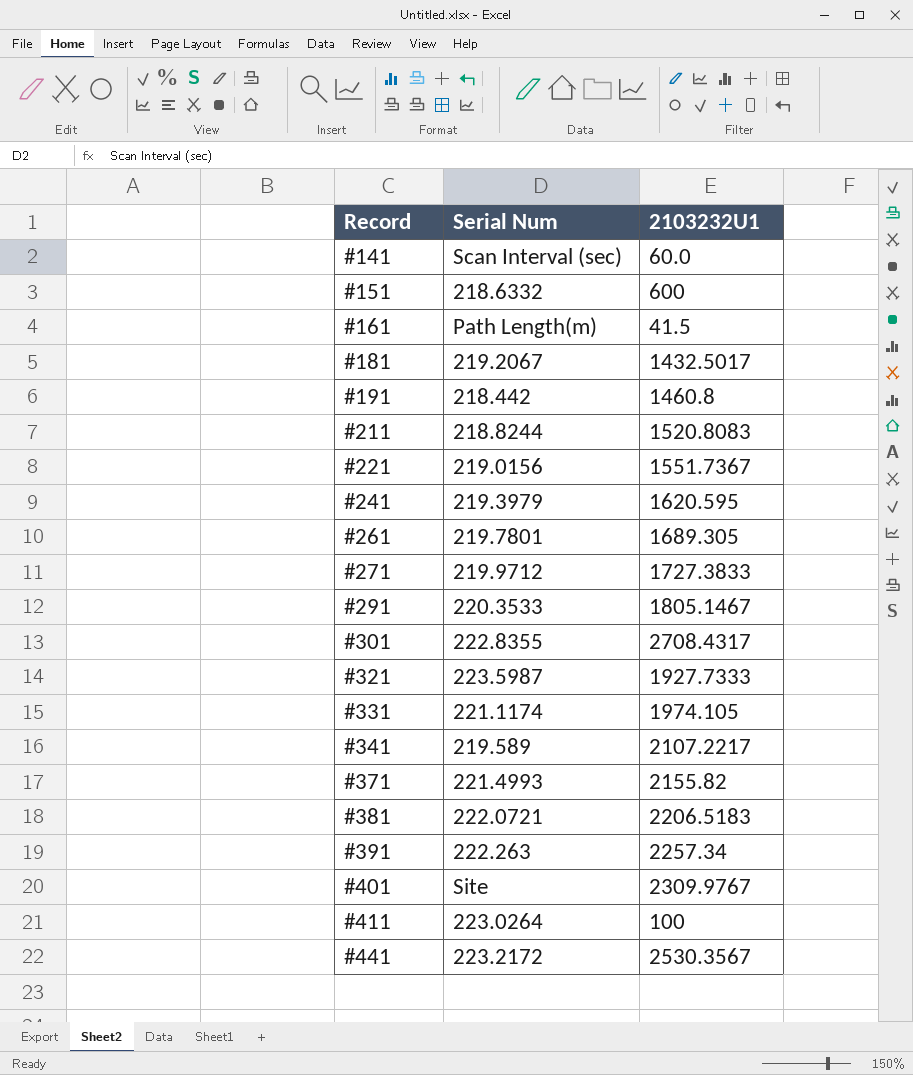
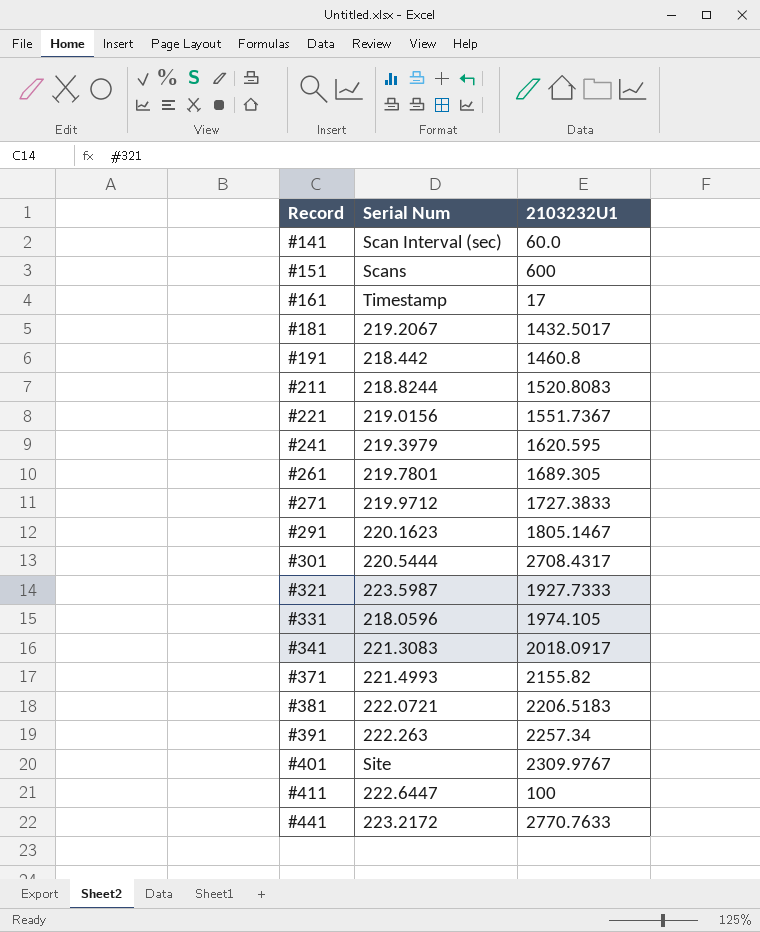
#151 | Serial Num: 218.6332 -> Scans
#161 | Serial Num: Path Length(m) -> Timestamp
#161 | 2103232U1: 41.5 -> 17
#291 | Serial Num: 220.3533 -> 220.1623
#301 | Serial Num: 222.8355 -> 220.5444
#331 | Serial Num: 221.1174 -> 218.0596
#341 | Serial Num: 219.589 -> 221.3083
#341 | 2103232U1: 2107.2217 -> 2018.0917
#411 | Serial Num: 223.0264 -> 222.6447
#441 | 2103232U1: 2530.3567 -> 2770.7633

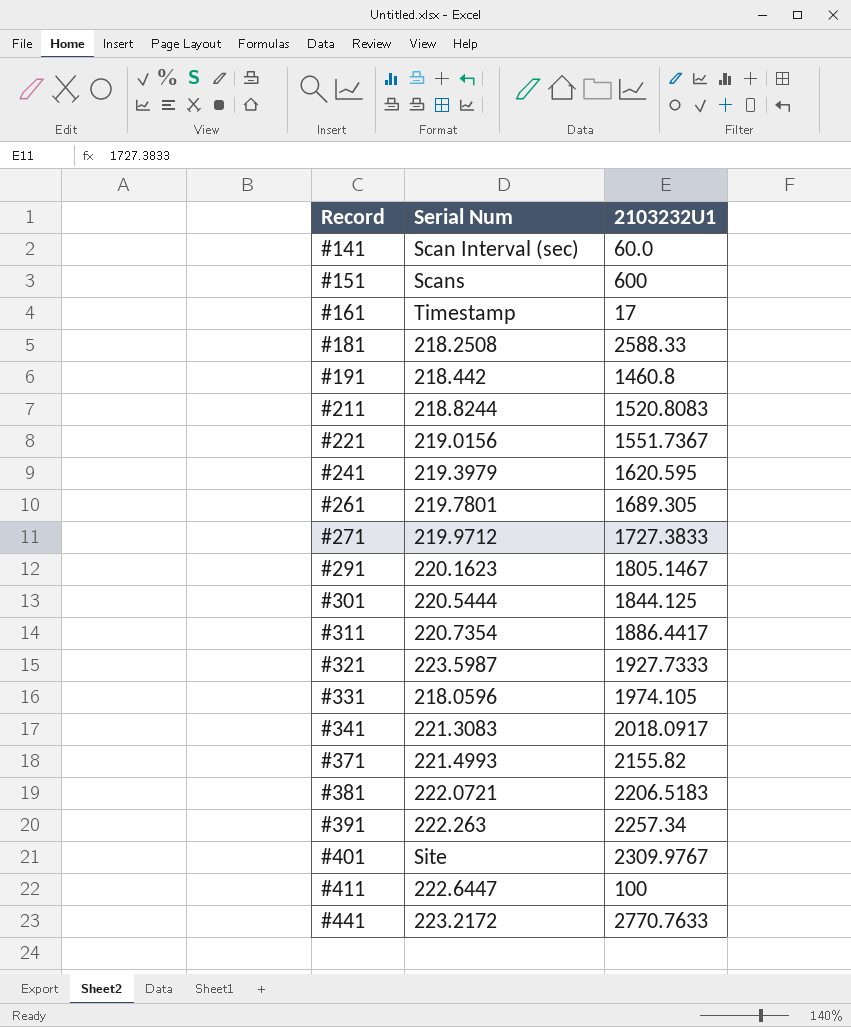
#181 | Serial Num: 219.2067 -> 218.2508
#181 | 2103232U1: 1432.5017 -> 2588.33
#301 | 2103232U1: 2708.4317 -> 1844.125
row #311: none -> 220.7354 | 1886.4417

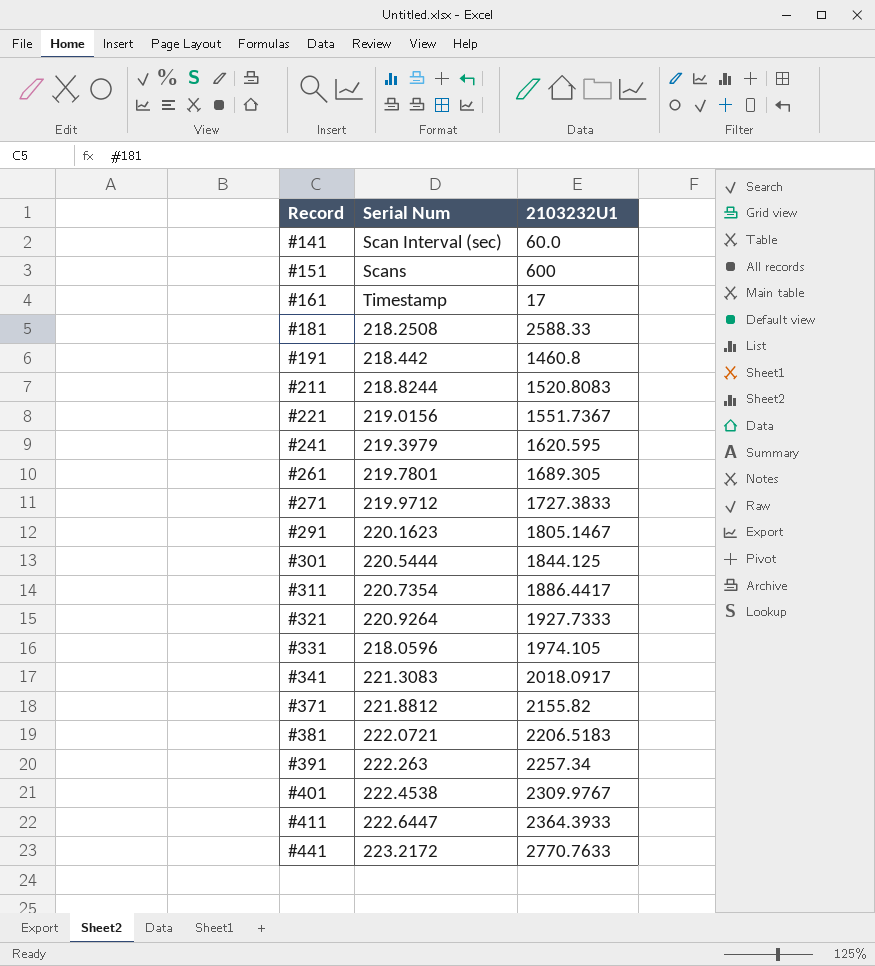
#321 | Serial Num: 223.5987 -> 220.9264
#371 | Serial Num: 221.4993 -> 221.8812
#401 | Serial Num: Site -> 222.4538
#411 | 2103232U1: 100 -> 2364.3933

